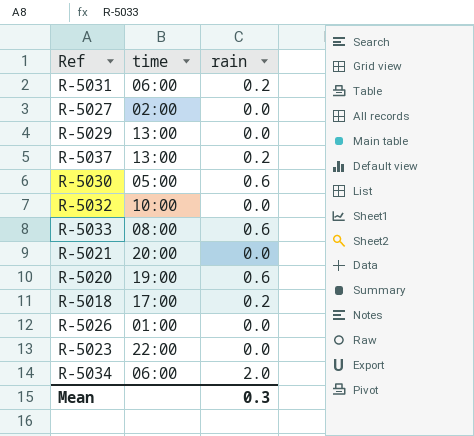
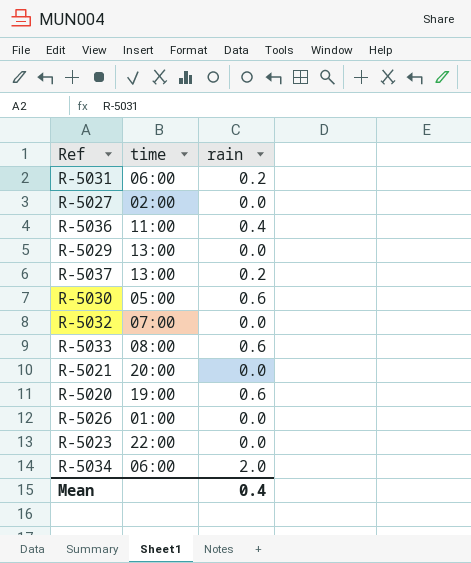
row R-5018: 17:00 | 0.2 -> none
row R-5036: none -> 11:00 | 0.4
R-5032 | time: 10:00 -> 07:00
Mean | rain: 0.3 -> 0.4

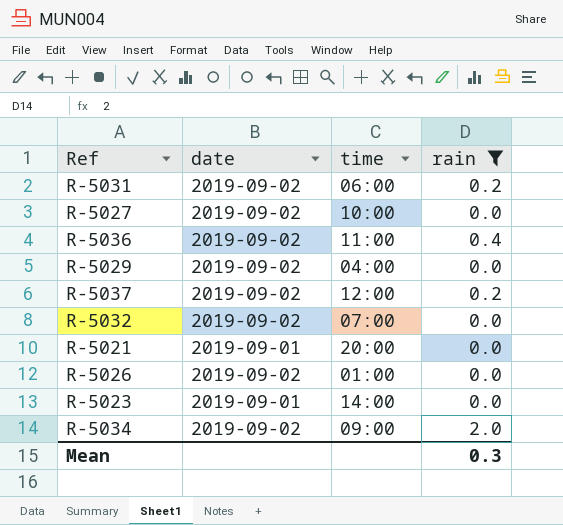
filter: none -> rain != 0.6
column date | position: none -> 2
R-5027 | time: 02:00 -> 10:00
R-5029 | time: 13:00 -> 04:00
R-5037 | time: 13:00 -> 12:00
R-5023 | time: 22:00 -> 14:00
R-5034 | time: 06:00 -> 09:00
Mean | rain: 0.4 -> 0.3

